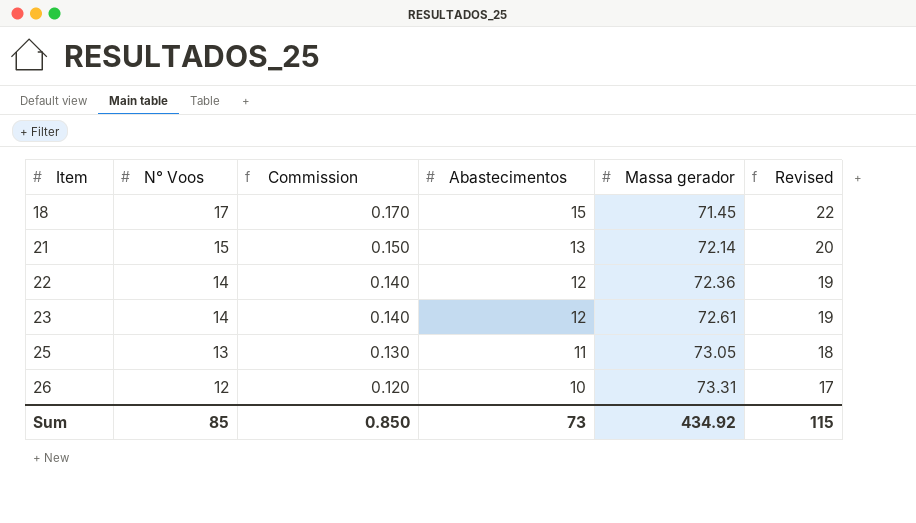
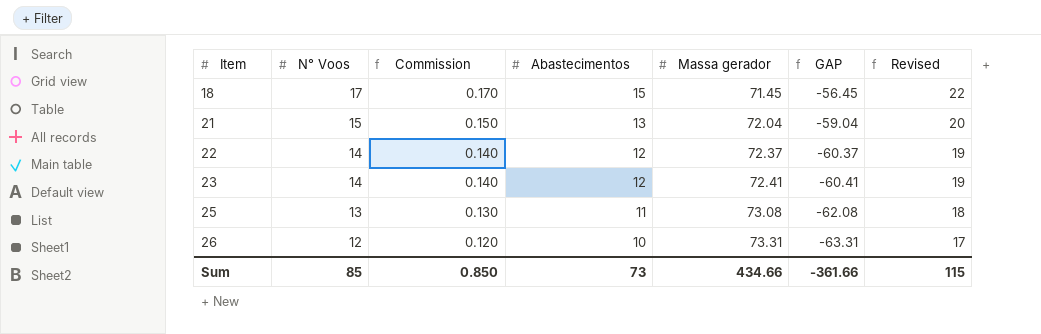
column GAP | formula: none -> [Abastecimentos] - [Massa gerador]
21 | Massa gerador: 72.14 -> 72.04
22 | Massa gerador: 72.36 -> 72.37
23 | Massa gerador: 72.61 -> 72.41
25 | Massa gerador: 73.05 -> 73.08
Sum | Massa gerador: 434.92 -> 434.66

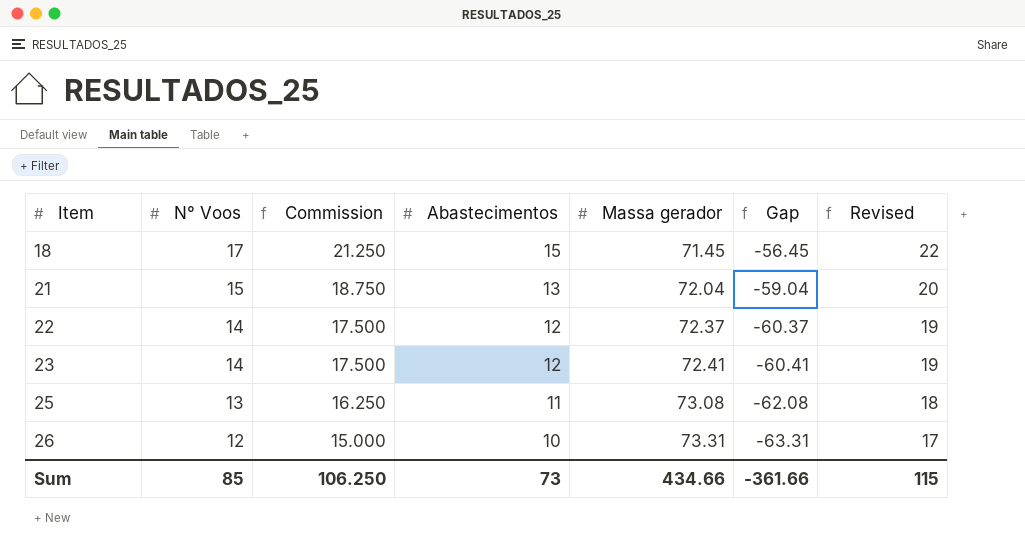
column Commission | formula: [N° Voos] * 0.01 -> [N° Voos] * 1.25
column name: GAP -> Gap
Sum | Commission: 0.850 -> 106.250

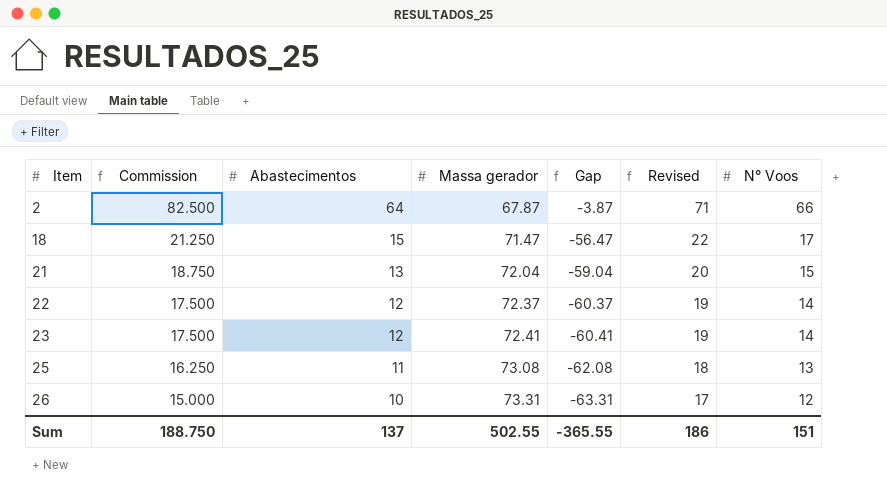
column N° Voos | position: 2 -> 7
row 2: none -> 82.500 | 64 | 67.87 | -3.87 | 71 | 66
18 | Massa gerador: 71.45 -> 71.47
18 | Gap: -56.45 -> -56.47
Sum | Commission: 106.250 -> 188.750
Sum | Abastecimentos: 73 -> 137
Sum | Massa gerador: 434.66 -> 502.55
Sum | Gap: -361.66 -> -365.55
Sum | Revised: 115 -> 186
Sum | N° Voos: 85 -> 151

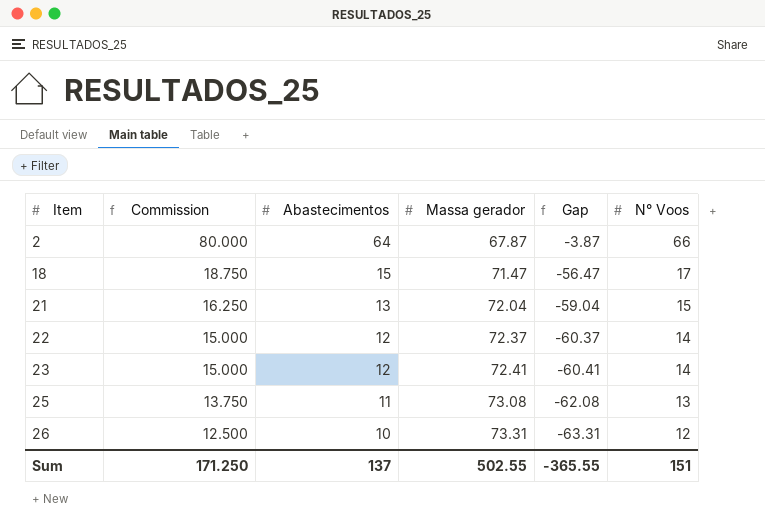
column Revised | formula: [N° Voos] + 5 -> none
column Commission | formula: [N° Voos] * 1.25 -> [Abastecimentos] * 1.25
Sum | Commission: 188.750 -> 171.250

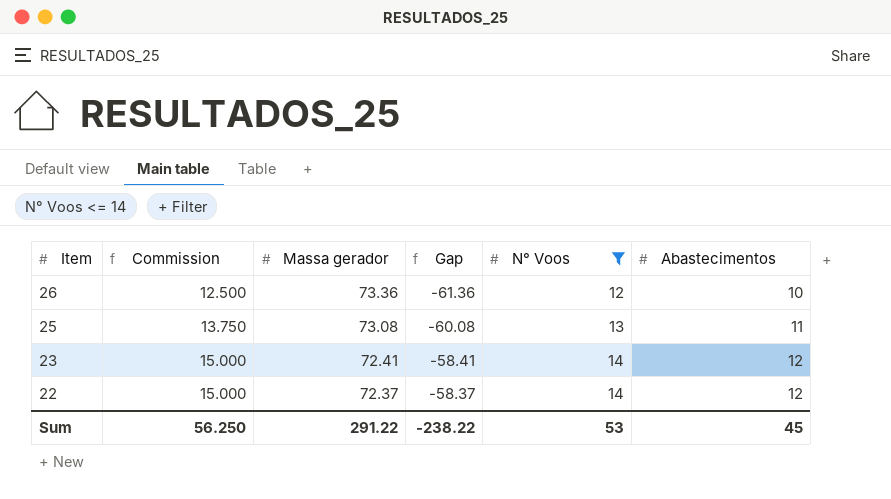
filter: none -> N° Voos <= 14
row order: Item ascending -> Item descending
column Gap | formula: [Abastecimentos] - [Massa gerador] -> [N° Voos] - [Massa gerador]
column Abastecimentos | position: 3 -> 6
26 | Massa gerador: 73.31 -> 73.36
Sum | Commission: 171.250 -> 56.250
Sum | Massa gerador: 502.55 -> 291.22
Sum | Gap: -365.55 -> -238.22
Sum | N° Voos: 151 -> 53
Sum | Abastecimentos: 137 -> 45

